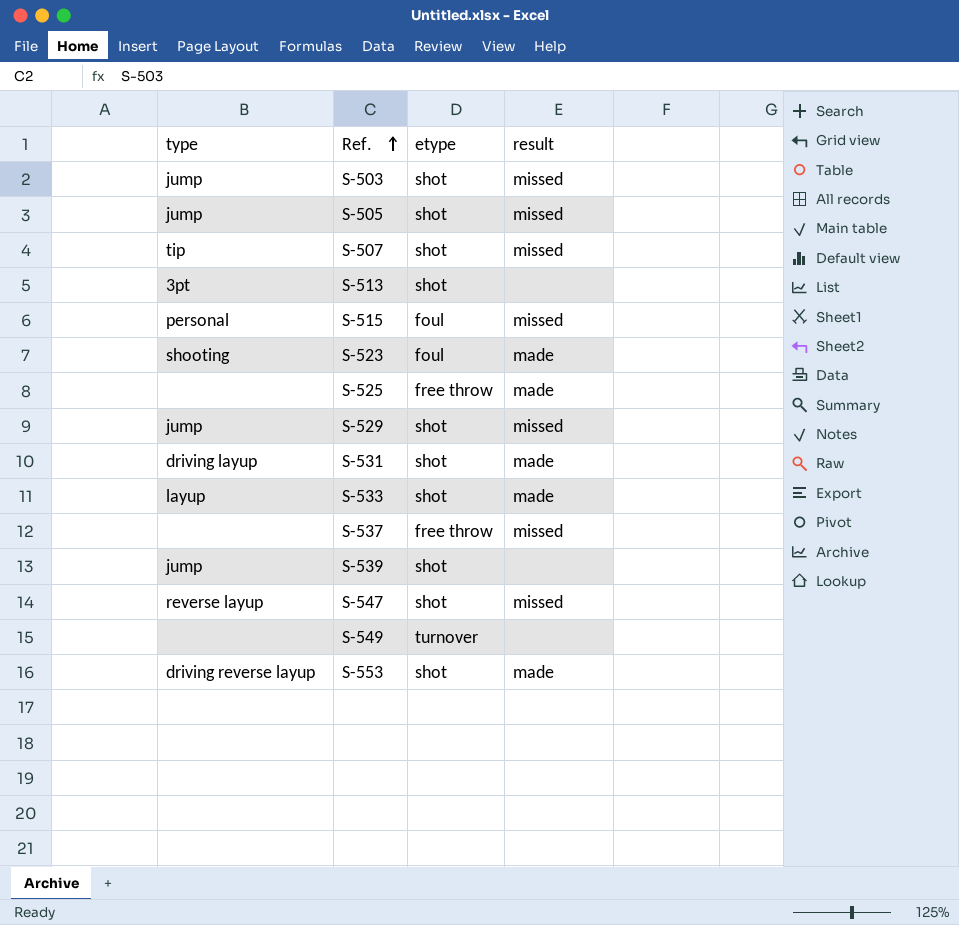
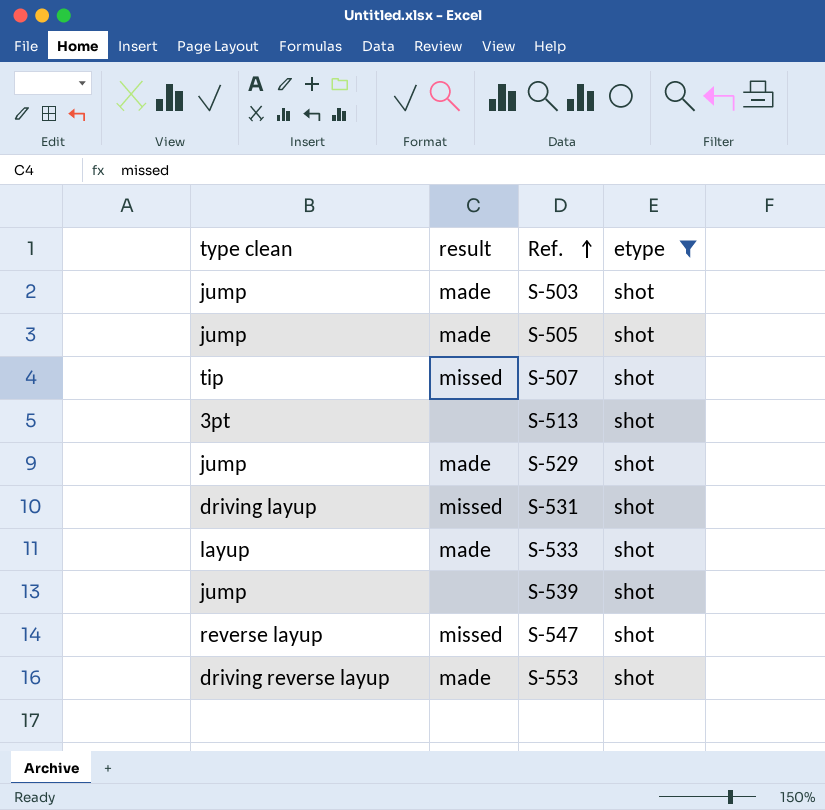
filter: none -> etype = shot
column name: type -> type clean
column result | position: 4 -> 2
S-503 | result: missed -> made
S-505 | result: missed -> made
S-529 | result: missed -> made
S-531 | result: made -> missed

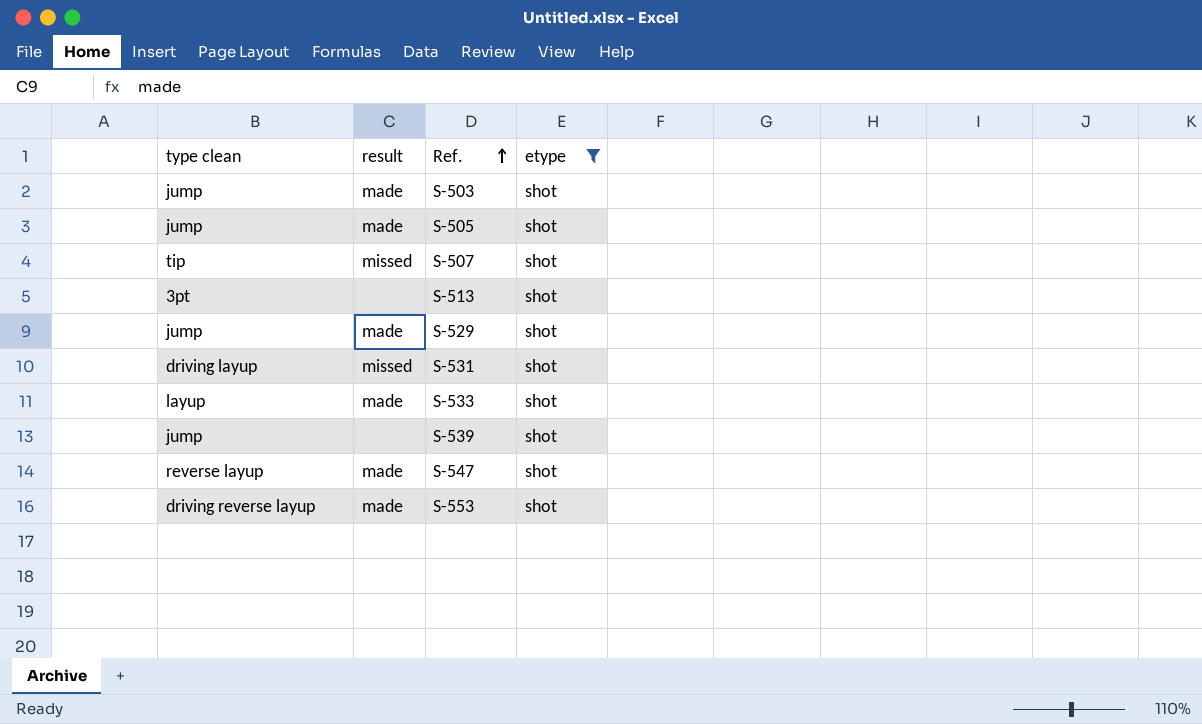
S-547 | result: missed -> made

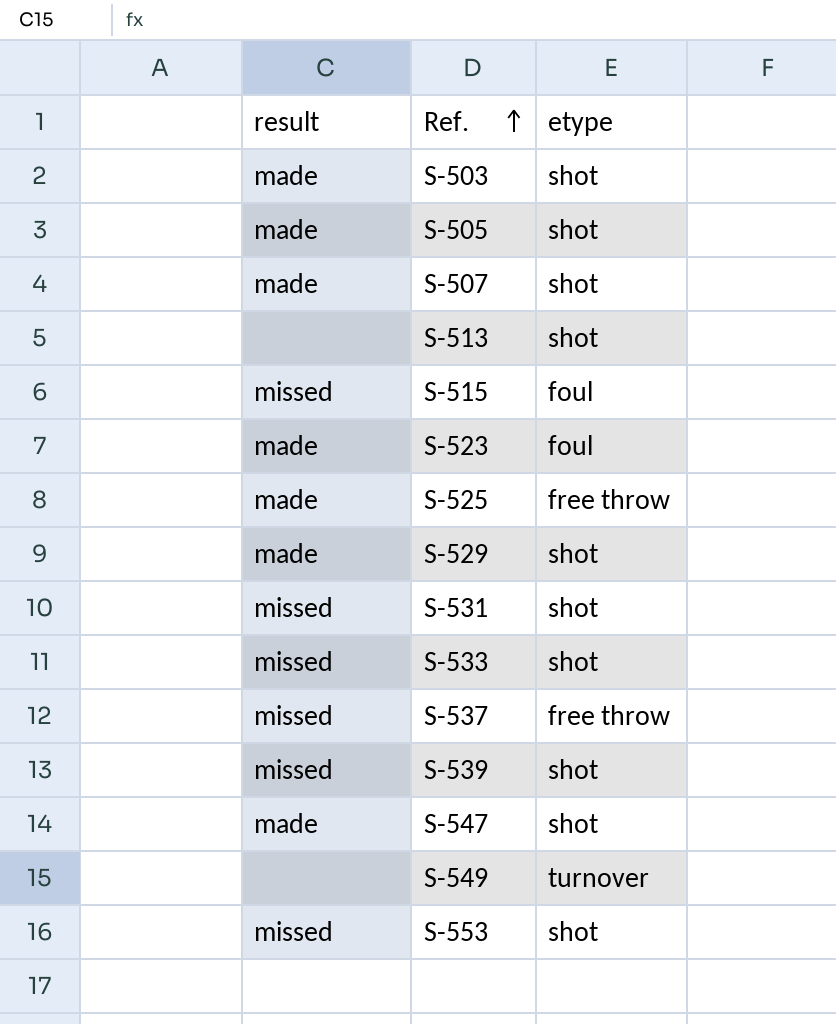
filter: etype = shot -> none
column type clean | position: 1 -> none
S-507 | result: missed -> made
S-533 | result: made -> missed
S-539 | result: none -> missed
S-553 | result: made -> missed

